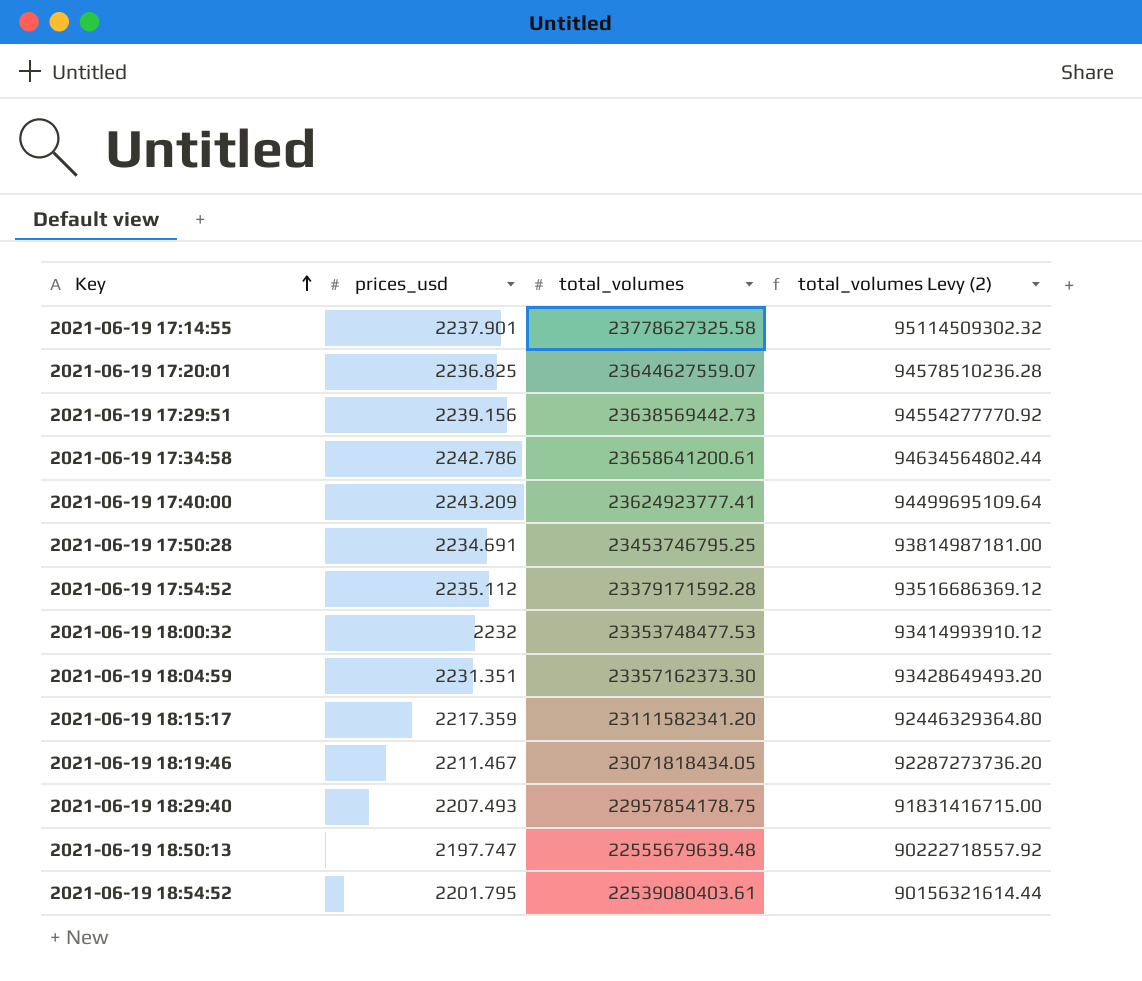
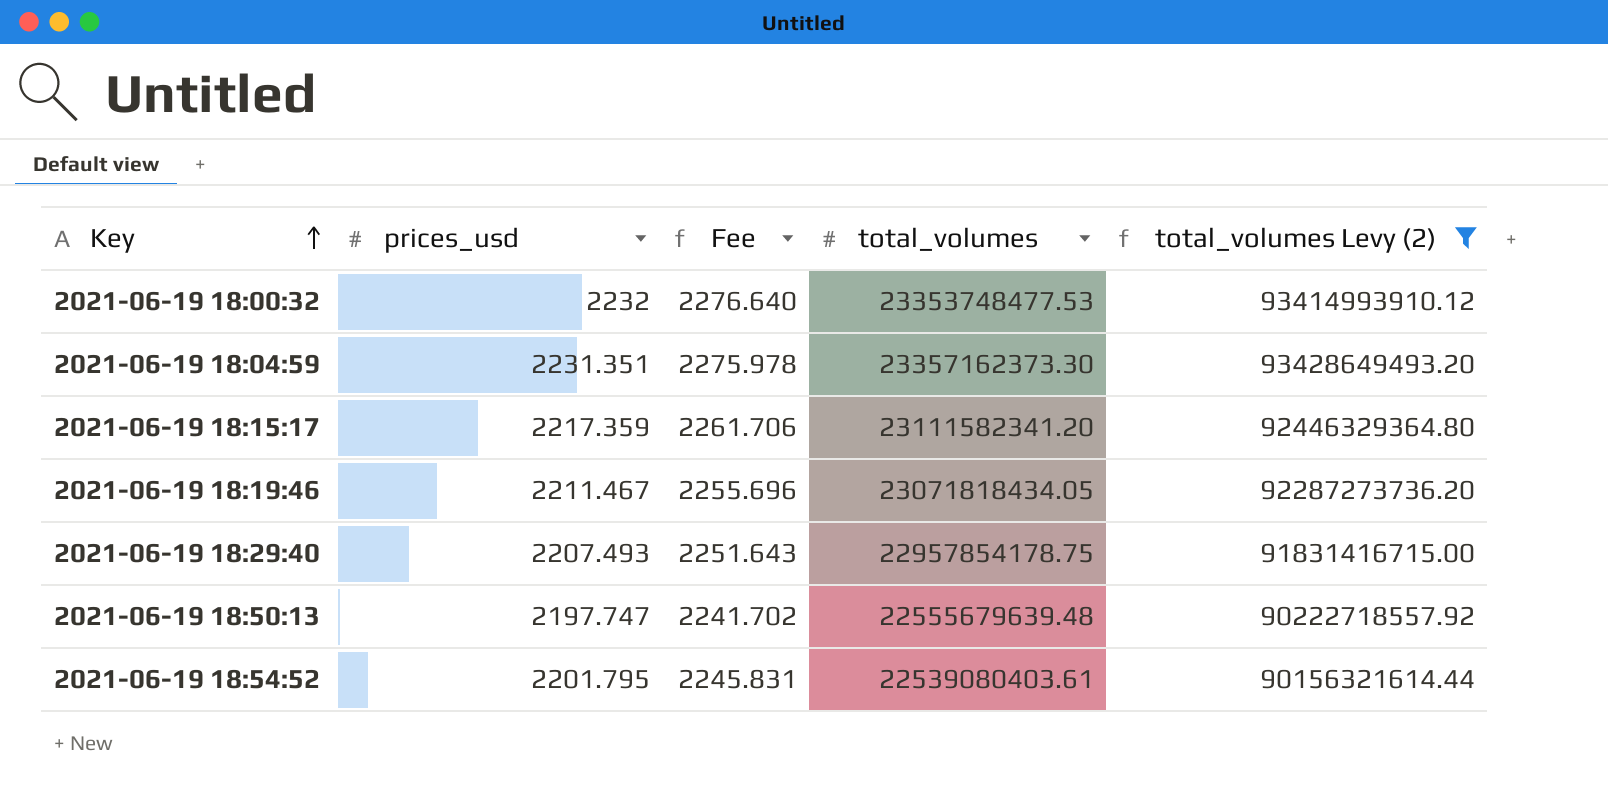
filter: none -> total_volumes Levy (2) <= 93428649493.20
column Fee | formula: none -> [prices_usd] * 1.02

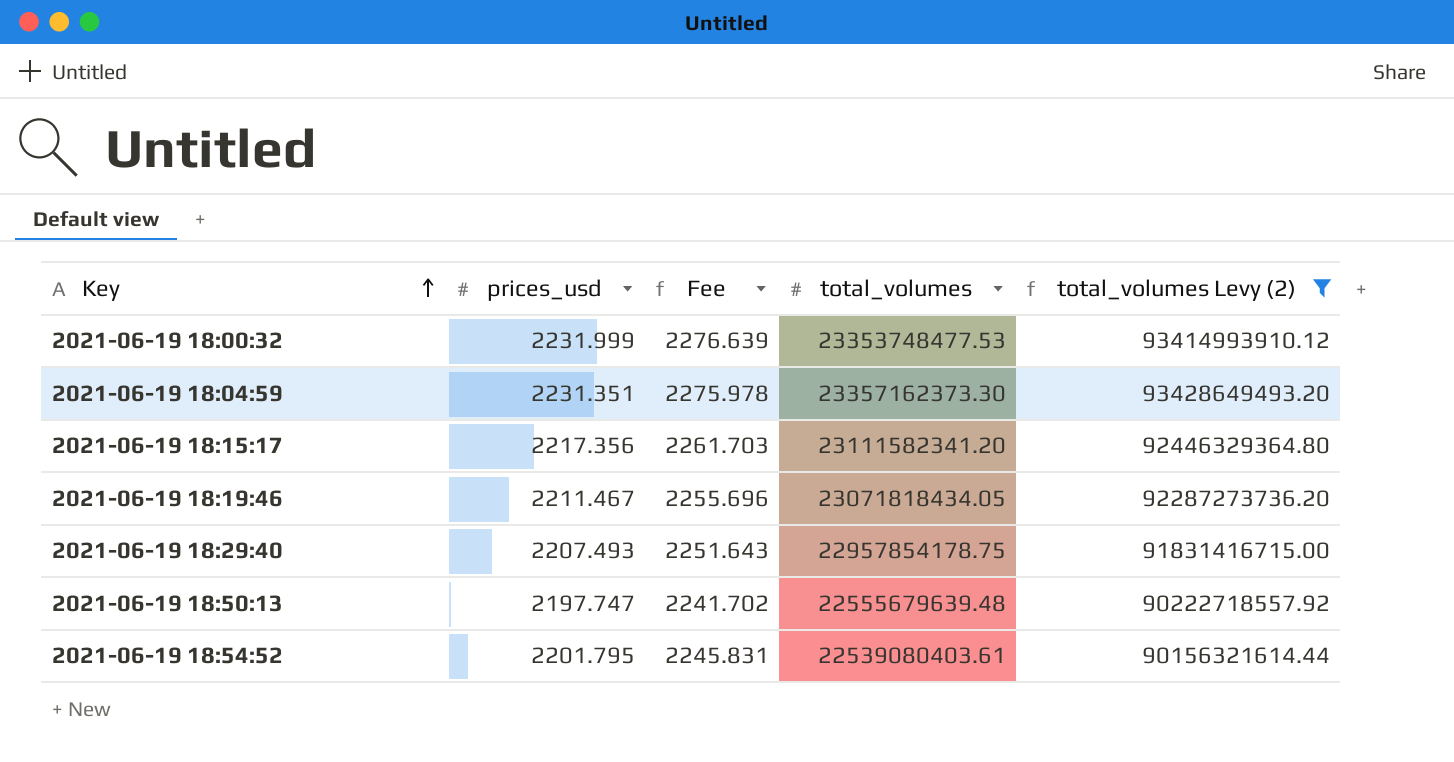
2021-06-19 18:00:32 | prices_usd: 2232 -> 2231.999
2021-06-19 18:00:32 | Fee: 2276.640 -> 2276.639
2021-06-19 18:15:17 | prices_usd: 2217.359 -> 2217.356
2021-06-19 18:15:17 | Fee: 2261.706 -> 2261.703

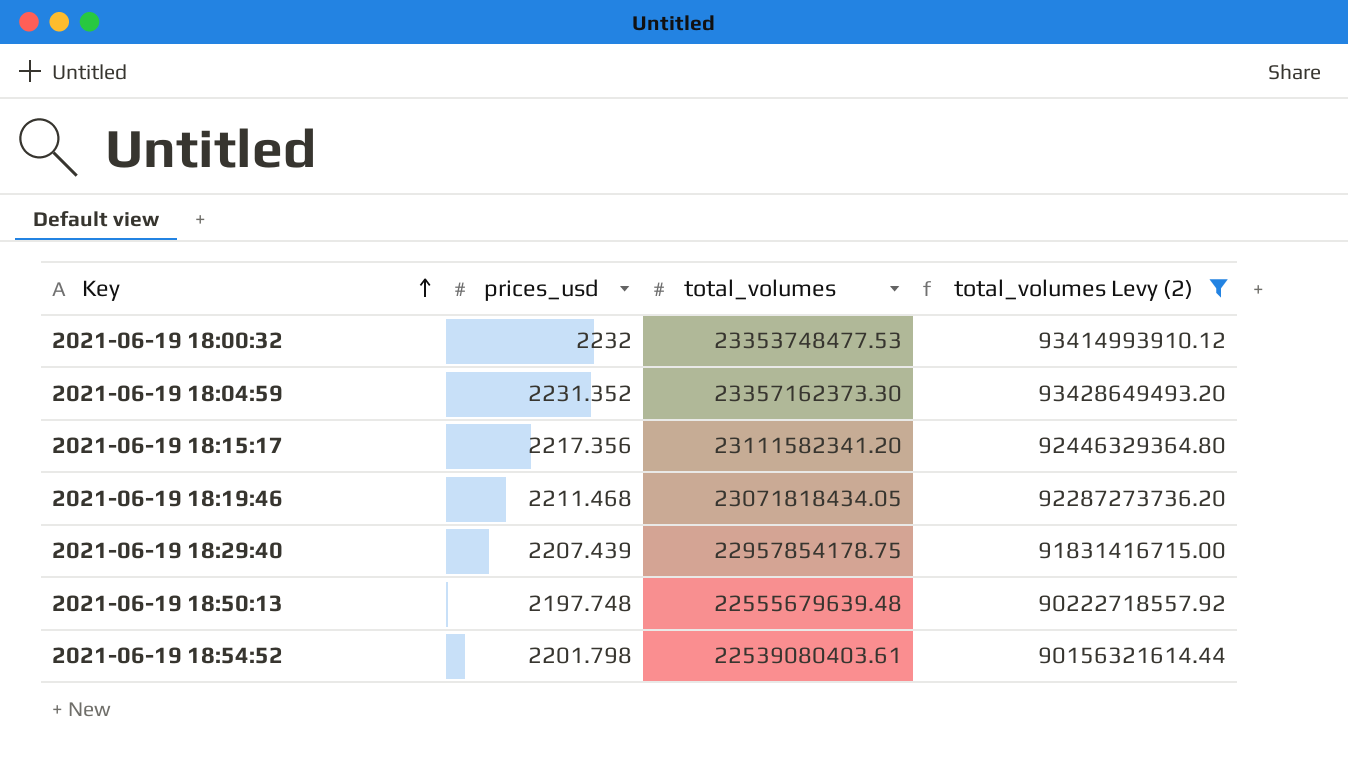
column Fee | formula: [prices_usd] * 1.02 -> none
2021-06-19 18:00:32 | prices_usd: 2231.999 -> 2232
2021-06-19 18:04:59 | prices_usd: 2231.351 -> 2231.352
2021-06-19 18:19:46 | prices_usd: 2211.467 -> 2211.468
2021-06-19 18:29:40 | prices_usd: 2207.493 -> 2207.439
2021-06-19 18:50:13 | prices_usd: 2197.747 -> 2197.748
2021-06-19 18:54:52 | prices_usd: 2201.795 -> 2201.798

